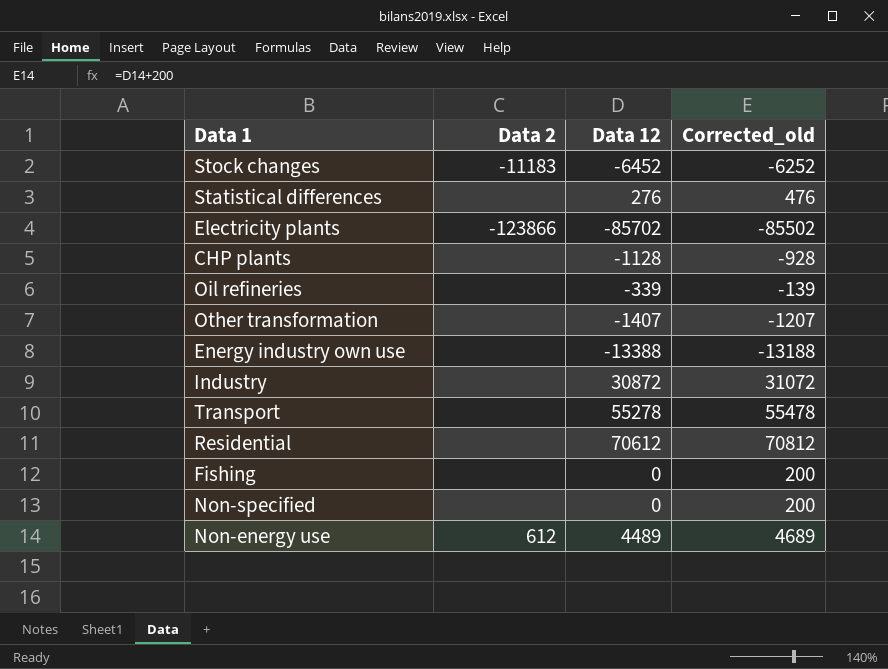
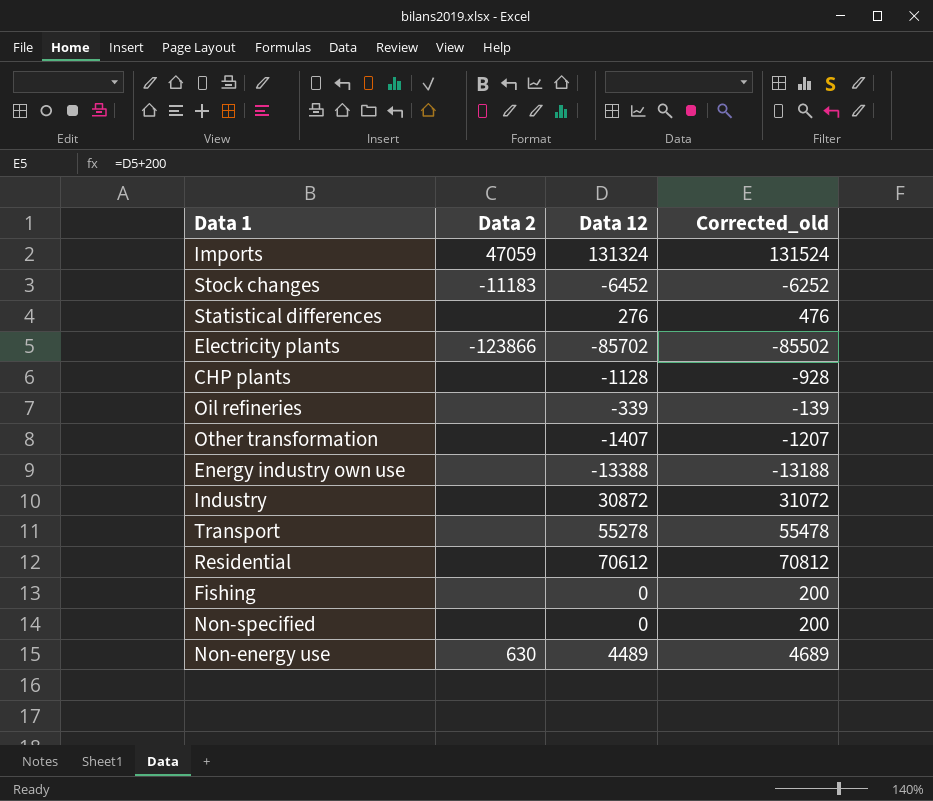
row Imports: none -> 47059 | 131324 | 131524
Non-energy use | Data 2: 612 -> 630

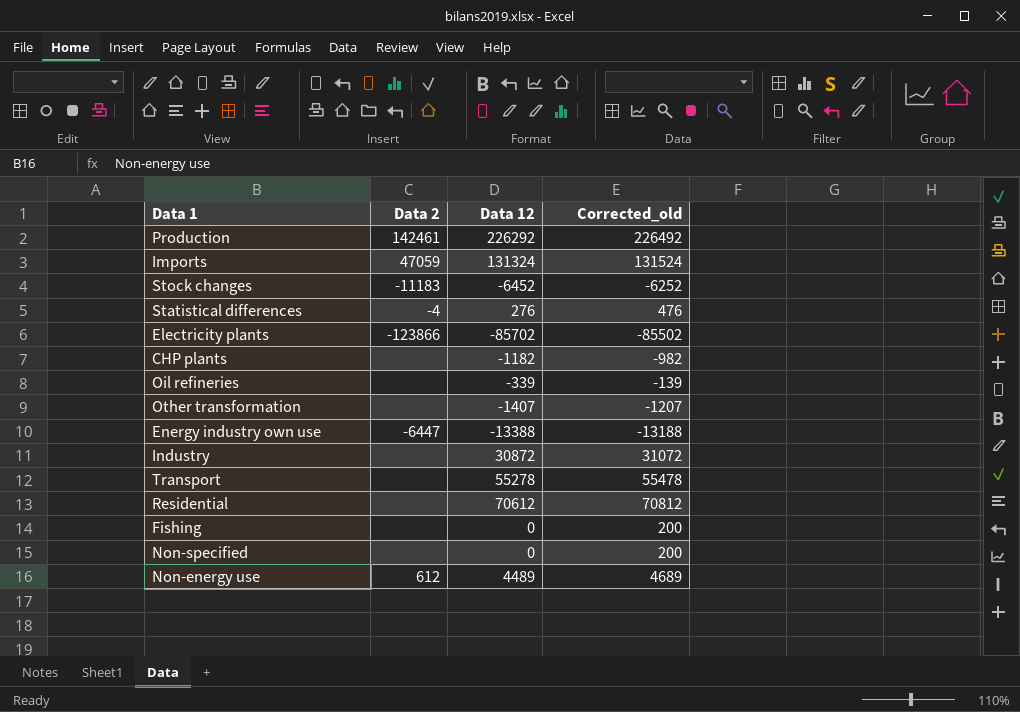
row Production: none -> 142461 | 226292 | 226492
Statistical differences | Data 2: none -> -4
CHP plants | Data 12: -1128 -> -1182
CHP plants | Corrected_old: -928 -> -982
Energy industry own use | Data 2: none -> -6447
Non-energy use | Data 2: 630 -> 612

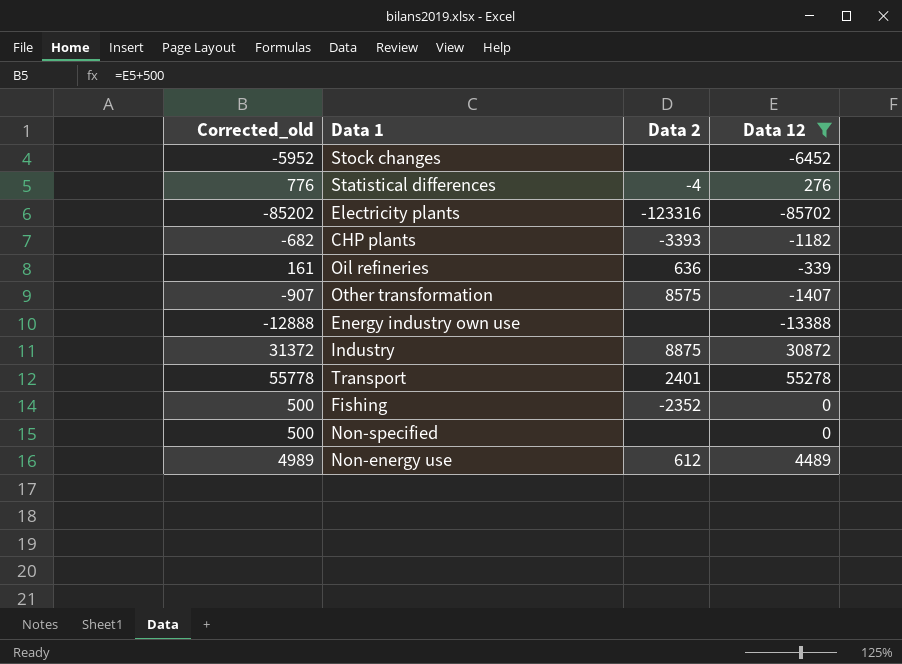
filter: none -> Data 12 <= 55278
column Corrected_old | formula: [Data 12] + 200 -> [Data 12] + 500
column Corrected_old | position: 4 -> 1
Stock changes | Data 2: -11183 -> none
Electricity plants | Data 2: -123866 -> -123316
CHP plants | Data 2: none -> -3393
Oil refineries | Data 2: none -> 636
Other transformation | Data 2: none -> 8575
Energy industry own use | Data 2: -6447 -> none
Industry | Data 2: none -> 8875
Transport | Data 2: none -> 2401
Fishing | Data 2: none -> -2352

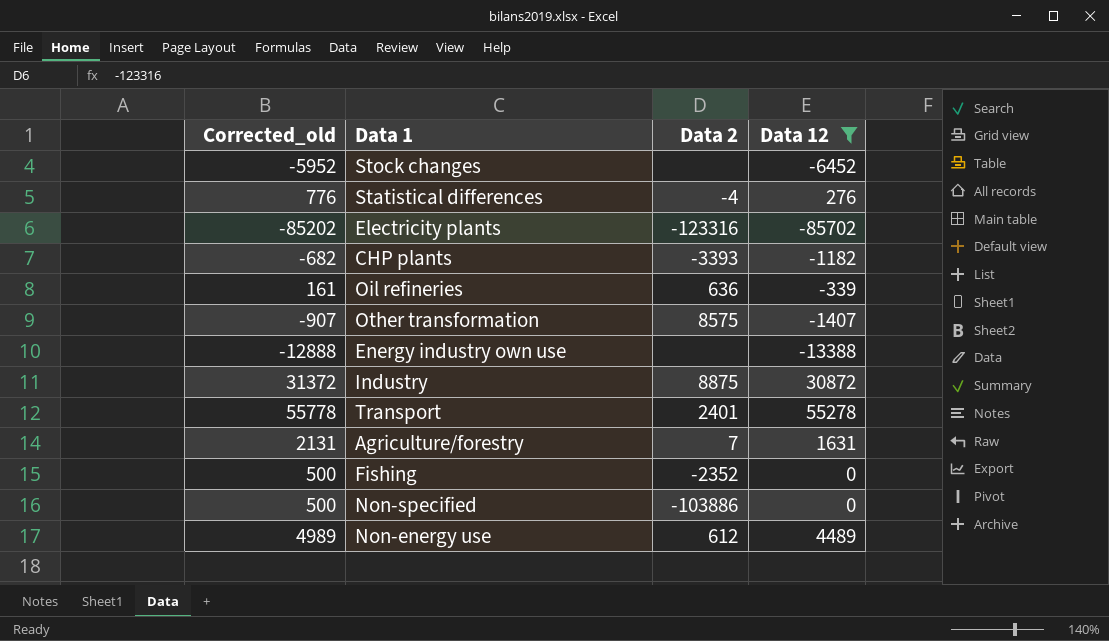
row Agriculture/forestry: none -> 2131 | 7 | 1631
Non-specified | Data 2: none -> -103886

